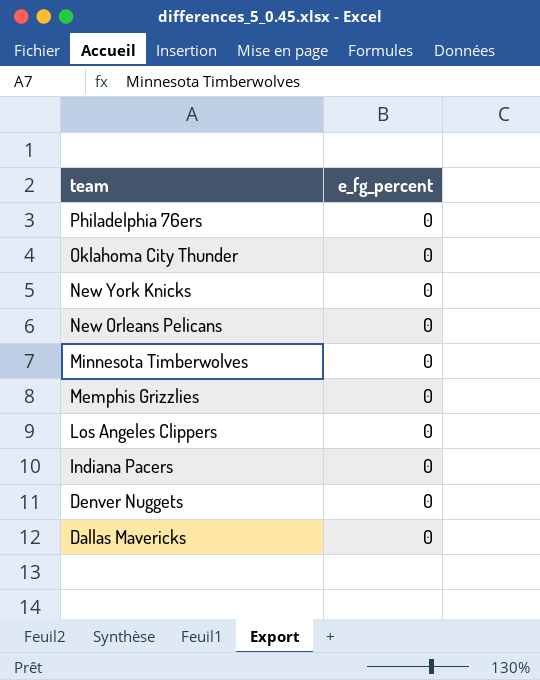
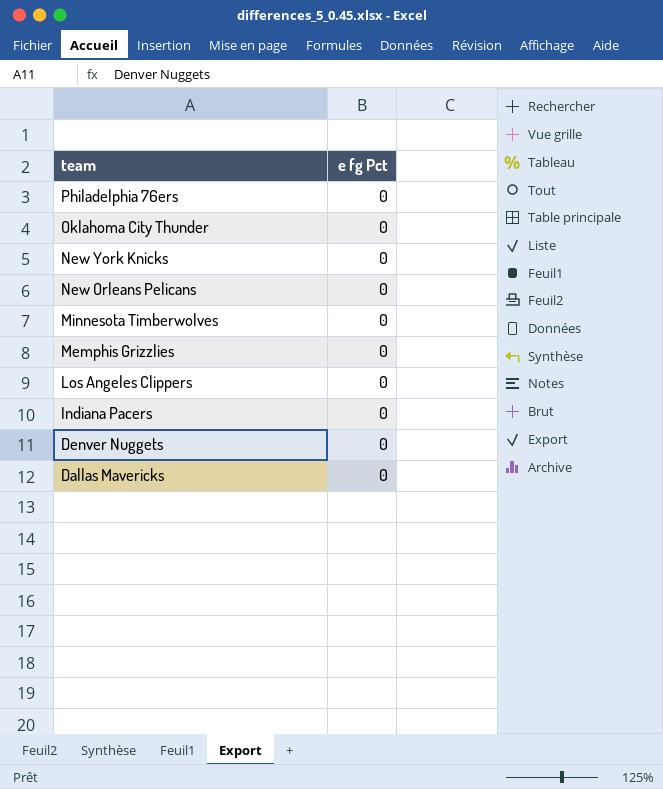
column name: e_fg_percent -> e fg Pct

